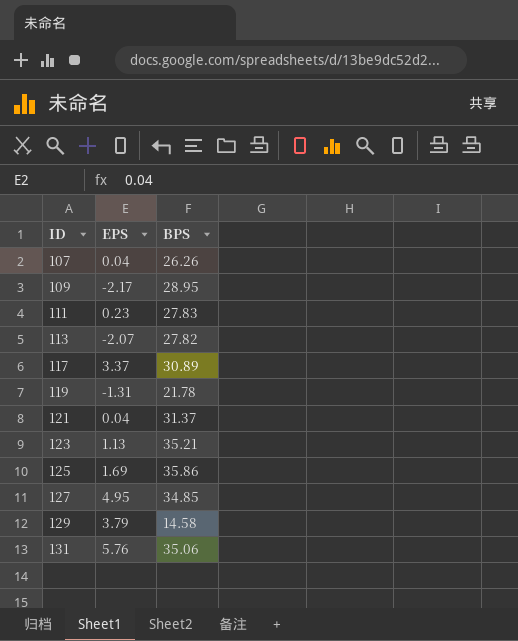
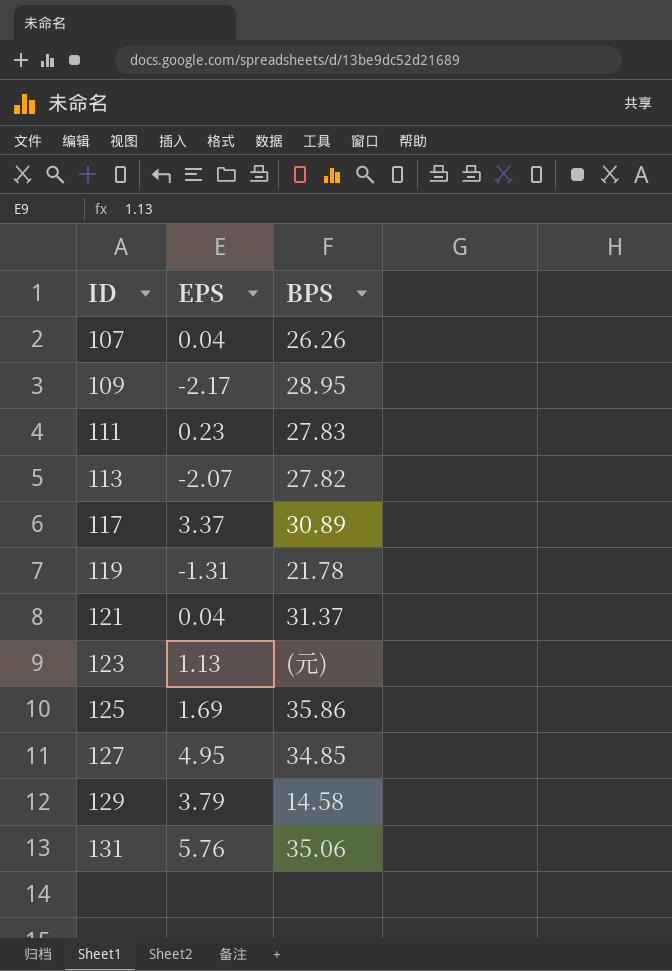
123 | BPS: 35.21 -> (元)

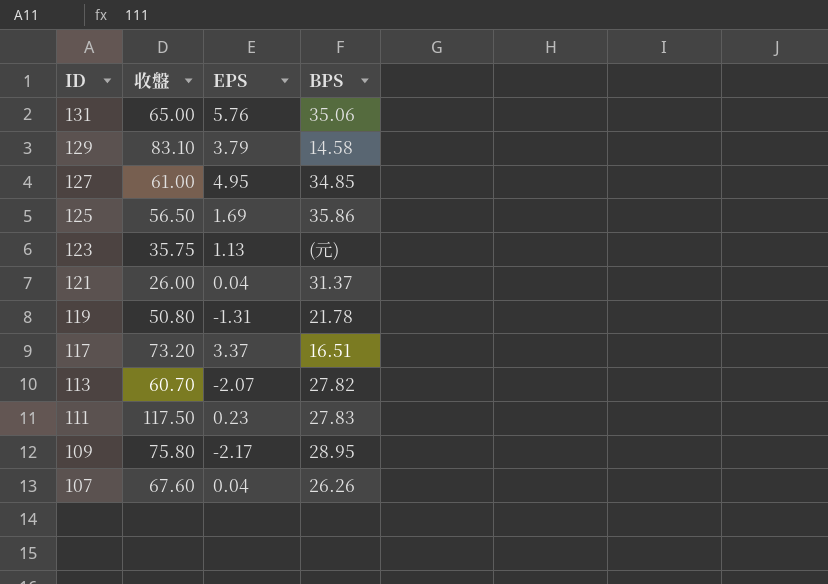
row order: ID ascending -> ID descending
column 收盤 | position: none -> 2
117 | BPS: 30.89 -> 16.51

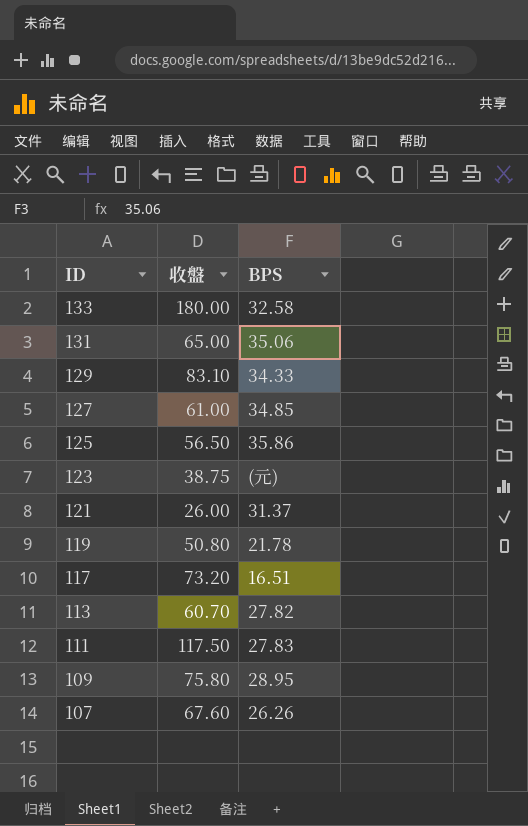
column EPS | position: 3 -> none
row 133: none -> 180.00 | 32.58
129 | BPS: 14.58 -> 34.33
123 | 收盤: 35.75 -> 38.75

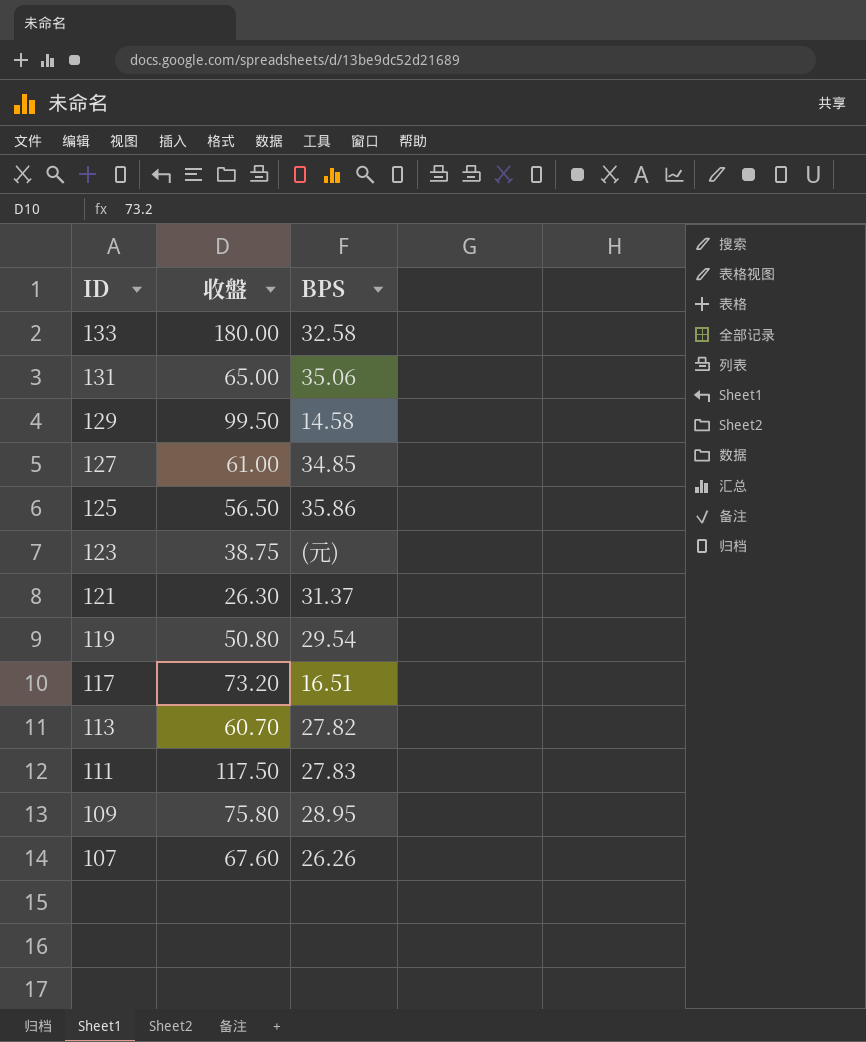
129 | 收盤: 83.10 -> 99.50
129 | BPS: 34.33 -> 14.58
121 | 收盤: 26.00 -> 26.30
119 | BPS: 21.78 -> 29.54

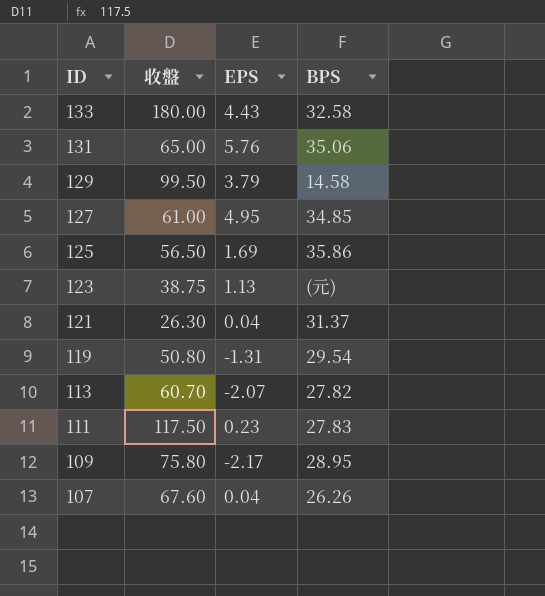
column EPS | position: none -> 3
row 117: 73.20 | 16.51 -> none

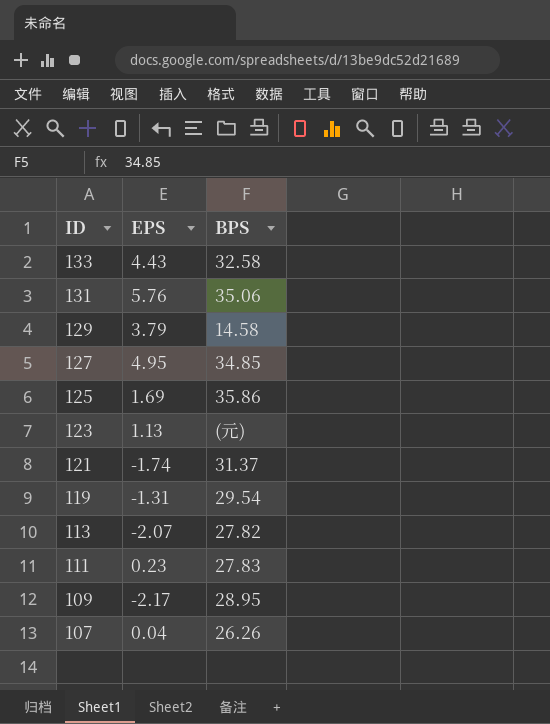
column 收盤 | position: 2 -> none
121 | EPS: 0.04 -> -1.74

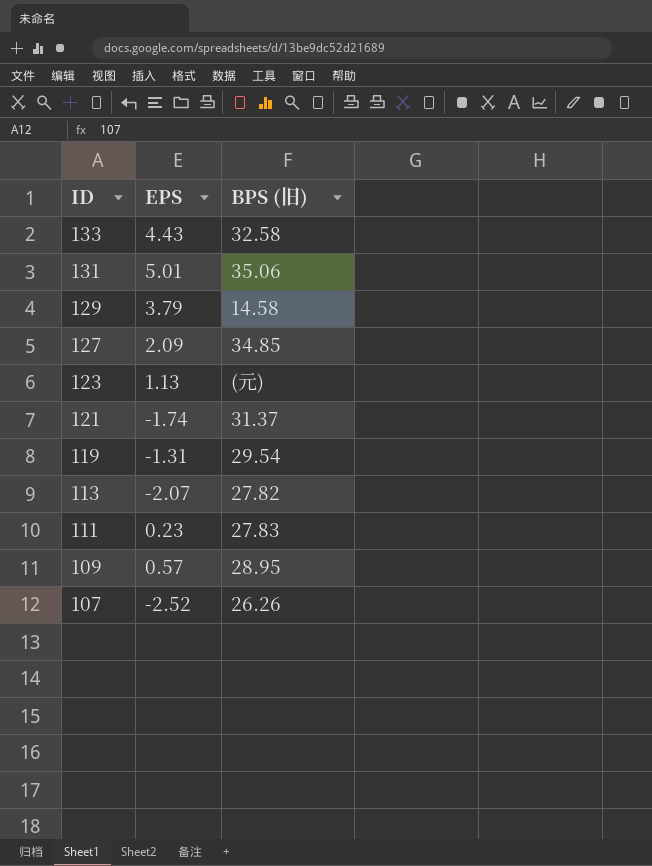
column name: BPS -> BPS (旧)
row 125: 1.69 | 35.86 -> none
131 | EPS: 5.76 -> 5.01
127 | EPS: 4.95 -> 2.09
109 | EPS: -2.17 -> 0.57
107 | EPS: 0.04 -> -2.52

